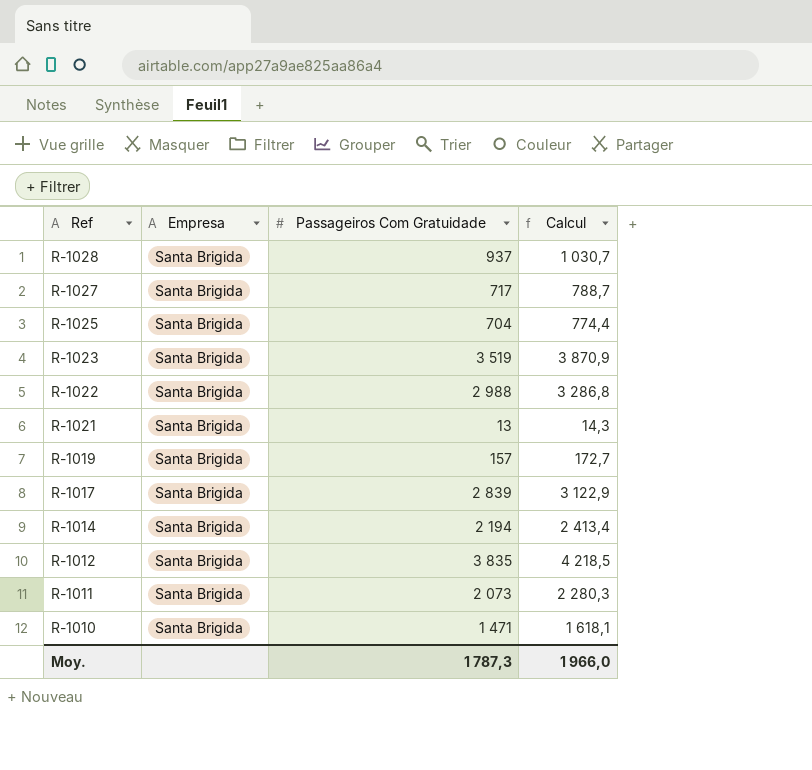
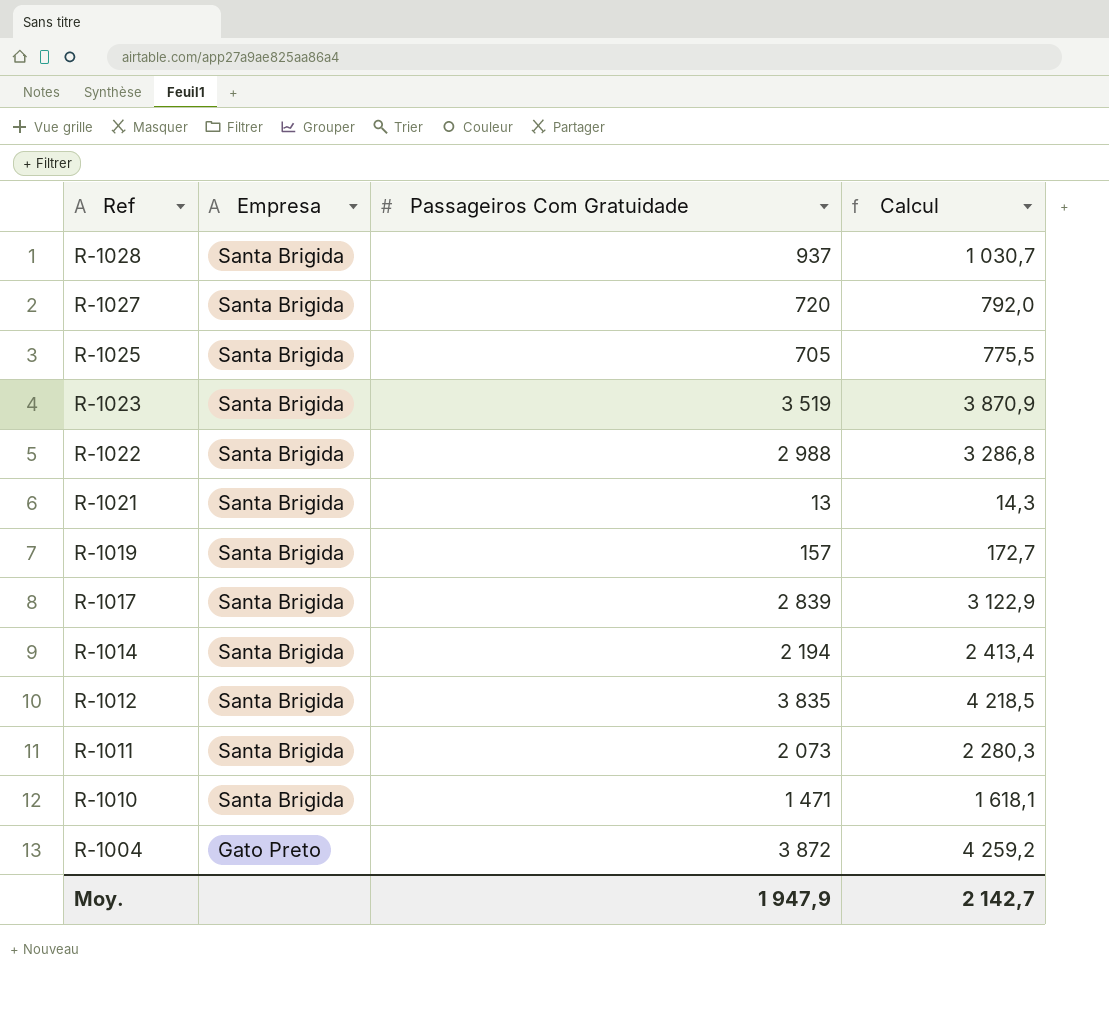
R-1027 | Passageiros Com Gratuidade: 717 -> 720
R-1027 | Calcul: 788,7 -> 792,0
R-1025 | Passageiros Com Gratuidade: 704 -> 705
R-1025 | Calcul: 774,4 -> 775,5
row R-1004: none -> Gato Preto | 3 872 | 4 259,2
Moy. | Passageiros Com Gratuidade: 1 787,3 -> 1 947,9
Moy. | Calcul: 1 966,0 -> 2 142,7

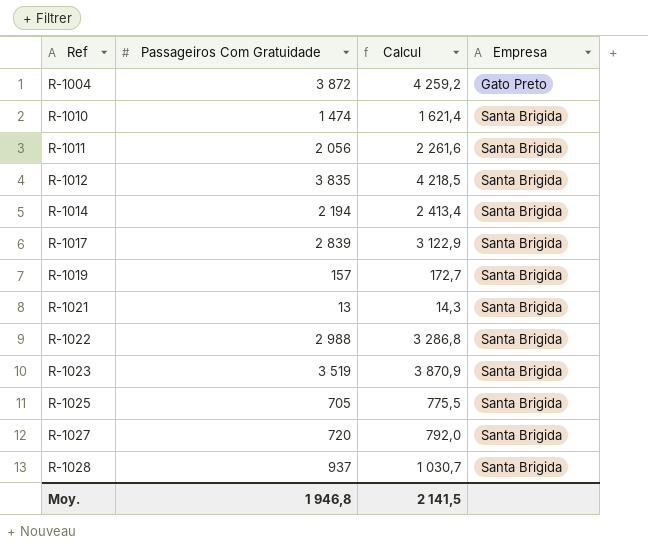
row order: Ref descending -> Ref ascending
column Empresa | position: 2 -> 4
R-1010 | Passageiros Com Gratuidade: 1 471 -> 1 474
R-1010 | Calcul: 1 618,1 -> 1 621,4
R-1011 | Passageiros Com Gratuidade: 2 073 -> 2 056
R-1011 | Calcul: 2 280,3 -> 2 261,6
Moy. | Passageiros Com Gratuidade: 1 947,9 -> 1 946,8
Moy. | Calcul: 2 142,7 -> 2 141,5

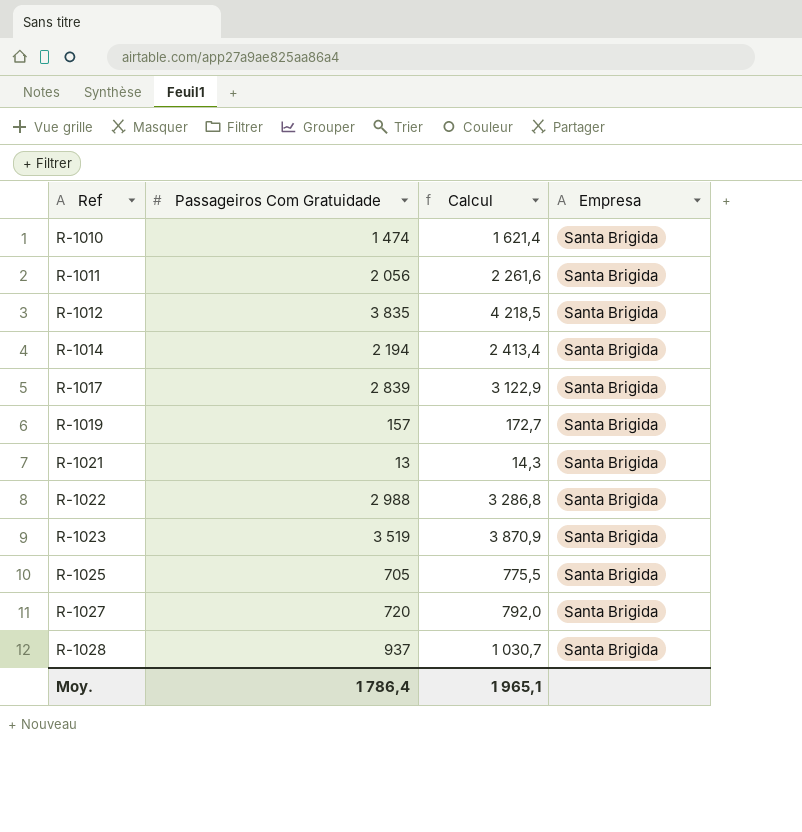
row R-1004: 3 872 | 4 259,2 | Gato Preto -> none
Moy. | Passageiros Com Gratuidade: 1 946,8 -> 1 786,4
Moy. | Calcul: 2 141,5 -> 1 965,1

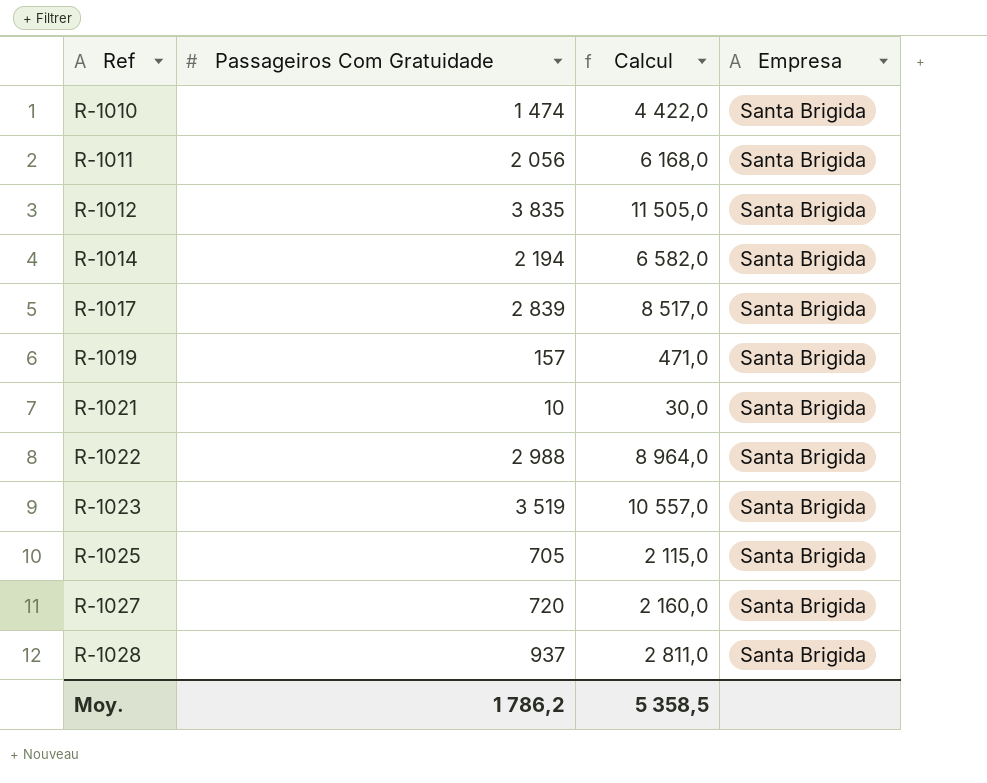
column Calcul | formula: [Passageiros Com Gratuidade] * 1,1 -> [Passageiros Com Gratuidade] * 3
R-1021 | Passageiros Com Gratuidade: 13 -> 10
Moy. | Passageiros Com Gratuidade: 1 786,4 -> 1 786,2
Moy. | Calcul: 1 965,1 -> 5 358,5

